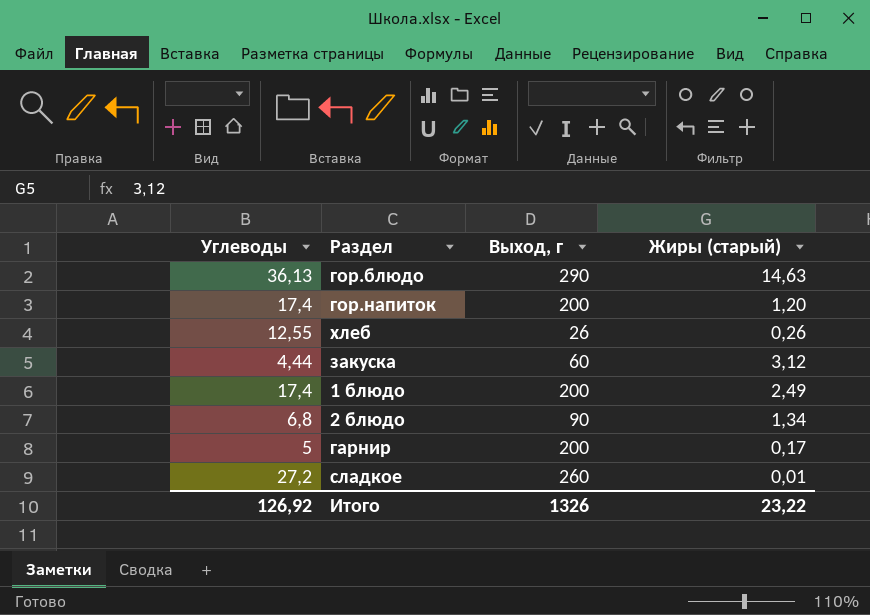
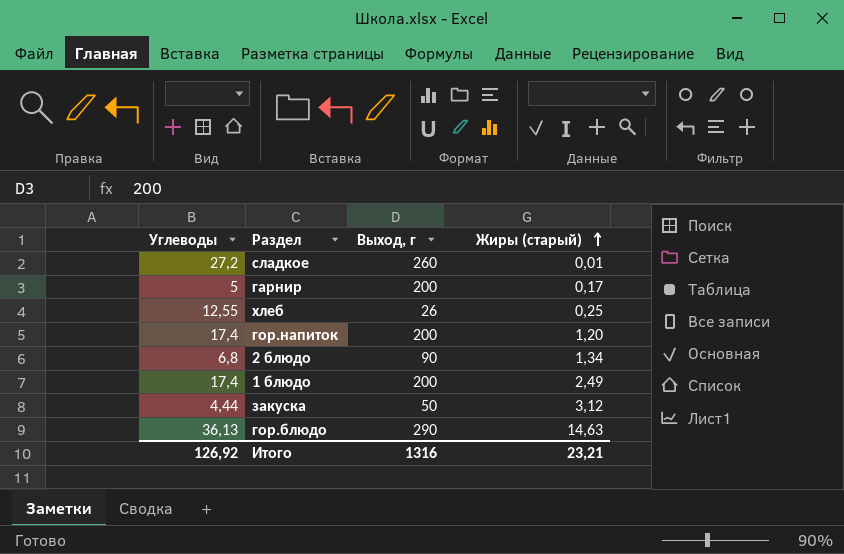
row order: none -> Жиры (старый) ascending
хлеб | Жиры (старый): 0,26 -> 0,25
закуска | Выход, г: 60 -> 50
Итого | Выход, г: 1326 -> 1316
Итого | Жиры (старый): 23,22 -> 23,21

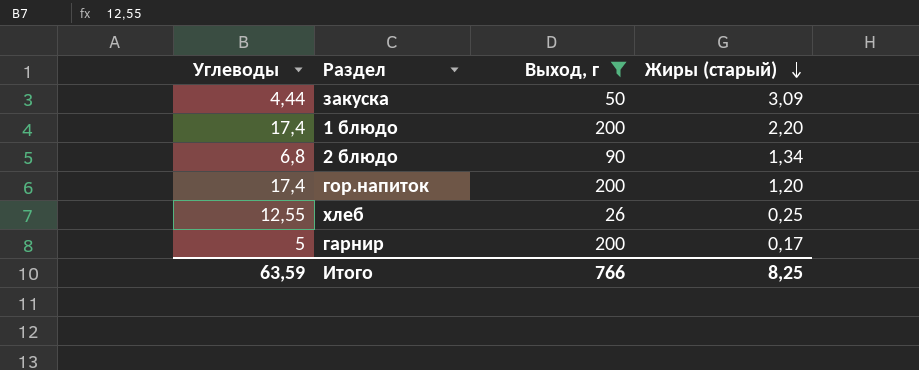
filter: none -> Выход, г <= 200
row order: Жиры (старый) ascending -> Жиры (старый) descending
закуска | Жиры (старый): 3,12 -> 3,09
1 блюдо | Жиры (старый): 2,49 -> 2,20
Итого | Углеводы: 126,92 -> 63,59
Итого | Выход, г: 1316 -> 766
Итого | Жиры (старый): 23,21 -> 8,25

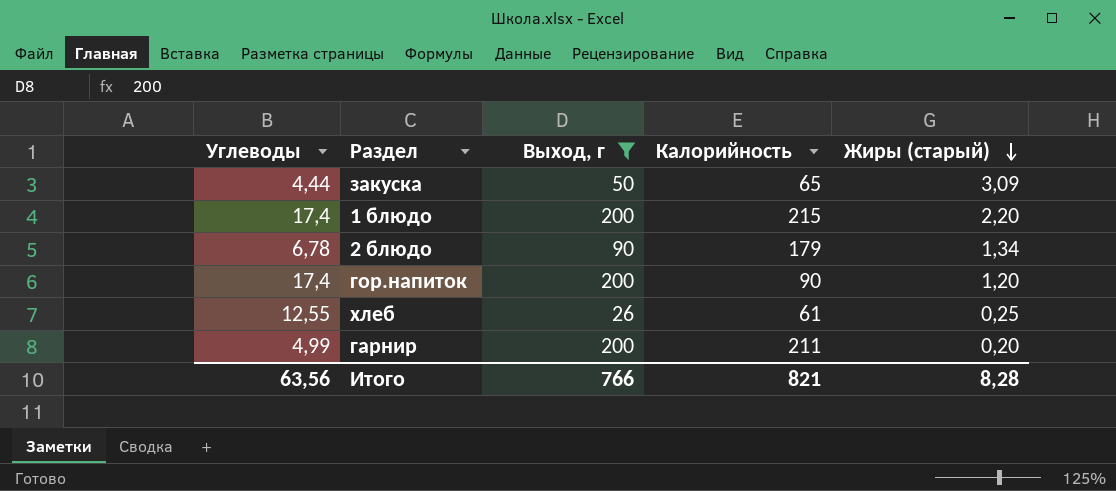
column Калорийность | position: none -> 4
2 блюдо | Углеводы: 6,8 -> 6,78
гарнир | Углеводы: 5 -> 4,99
гарнир | Жиры (старый): 0,17 -> 0,20
Итого | Углеводы: 63,59 -> 63,56
Итого | Жиры (старый): 8,25 -> 8,28

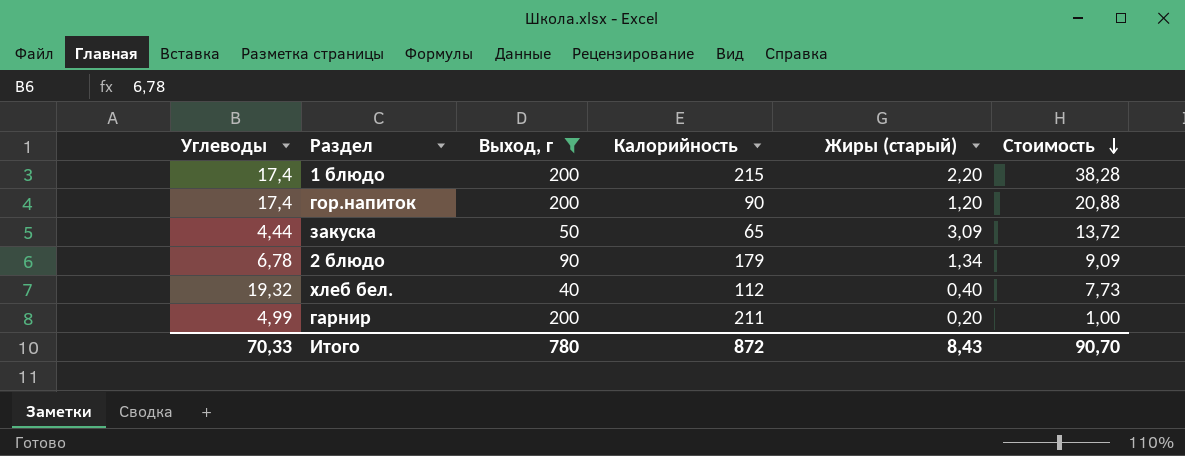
row order: Жиры (старый) descending -> Стоимость descending
column Стоимость | formula: none -> [Углеводы] * [Жиры (старый)]
row хлеб: 12,55 | 26 | 61 | 0,25 -> none
row хлеб бел.: none -> 19,32 | 40 | 112 | 0,40 | 7,73
Итого | Углеводы: 63,56 -> 70,33
Итого | Выход, г: 766 -> 780
Итого | Калорийность: 821 -> 872
Итого | Жиры (старый): 8,28 -> 8,43

